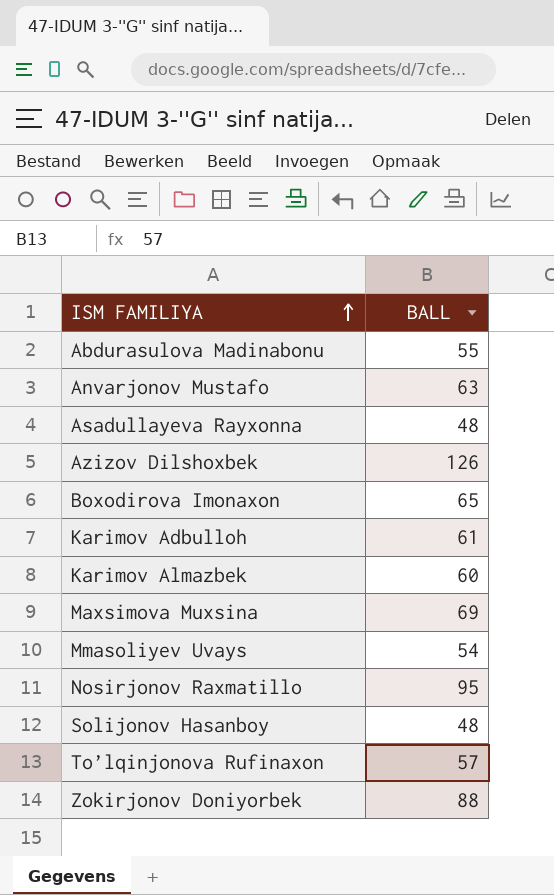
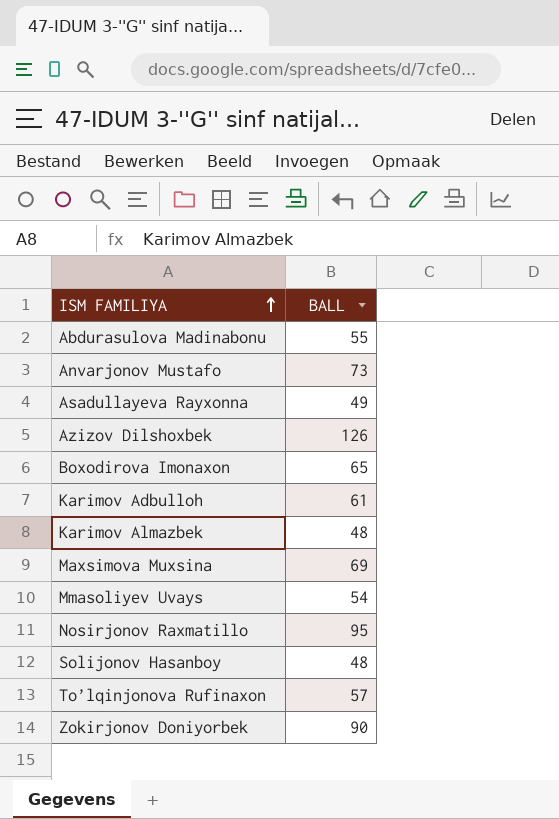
Anvarjonov Mustafo | BALL: 63 -> 73
Asadullayeva Rayxonna | BALL: 48 -> 49
Karimov Almazbek | BALL: 60 -> 48
Zokirjonov Doniyorbek | BALL: 88 -> 90

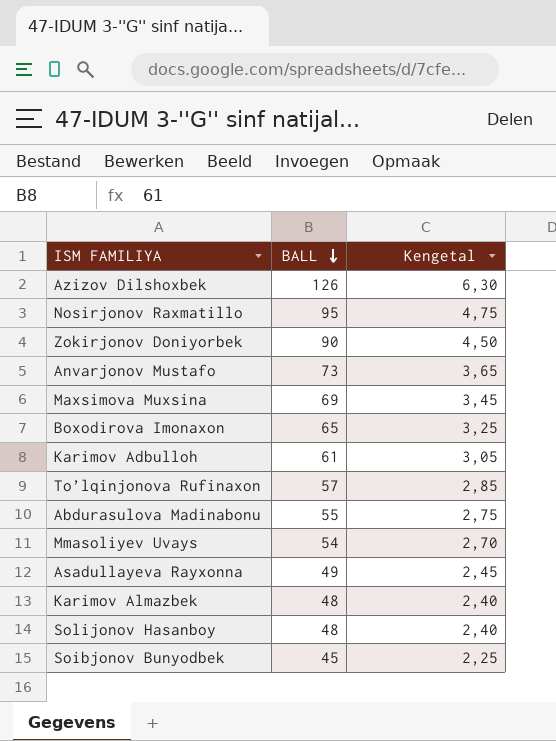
row order: ISM FAMILIYA ascending -> BALL descending
column Kengetal | formula: none -> [BALL] * 0,05
row Soibjonov Bunyodbek: none -> 45 | 2,25

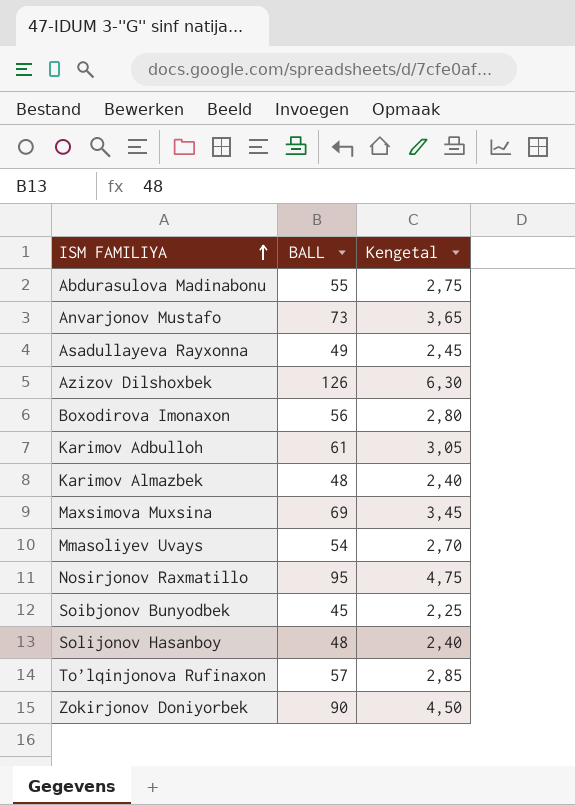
row order: BALL descending -> ISM FAMILIYA ascending
Boxodirova Imonaxon | BALL: 65 -> 56
Boxodirova Imonaxon | Kengetal: 3,25 -> 2,80

